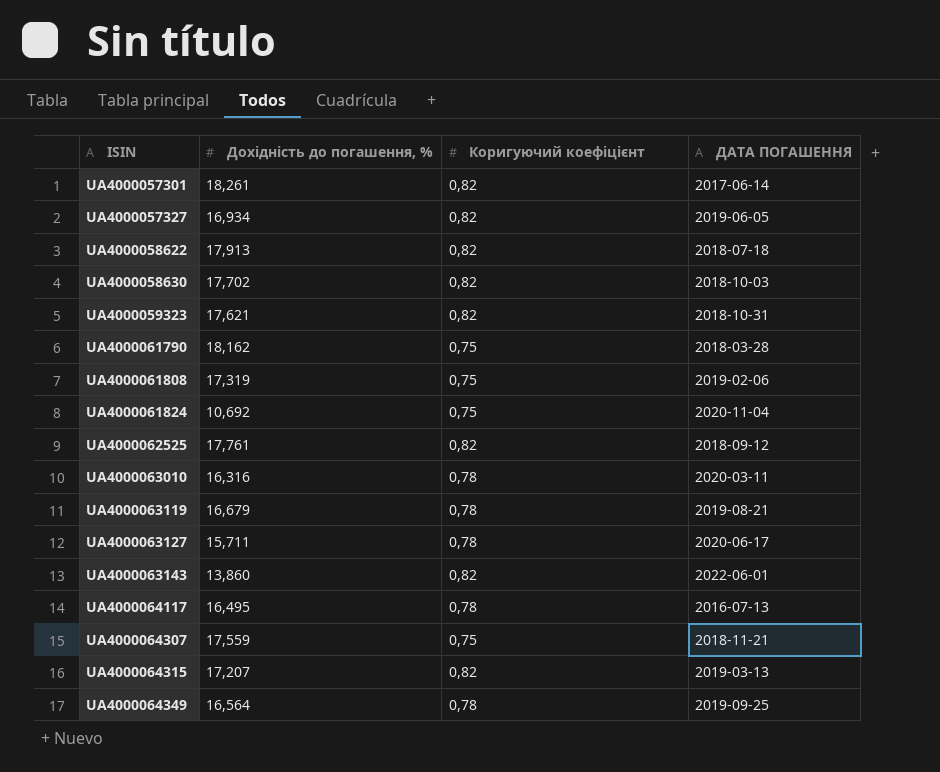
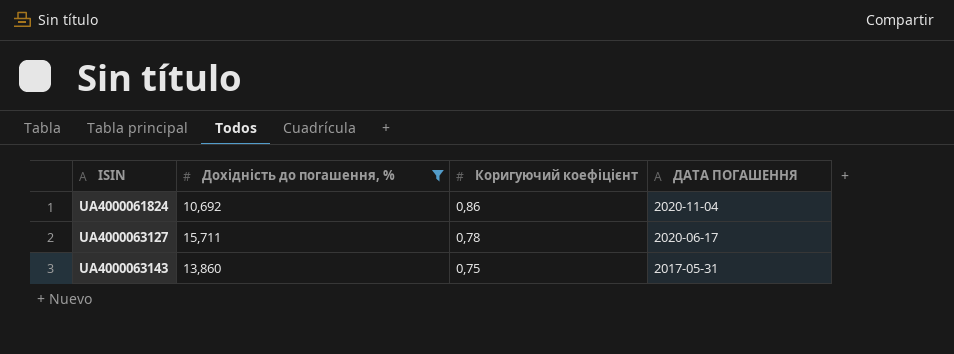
filter: none -> Дохідність до погашення, % <= 15,711
UA4000061824 | Коригуючий коефіцієнт: 0,75 -> 0,86
UA4000063143 | Коригуючий коефіцієнт: 0,82 -> 0,75
UA4000063143 | ДАТА ПОГАШЕННЯ: 2022-06-01 -> 2017-05-31

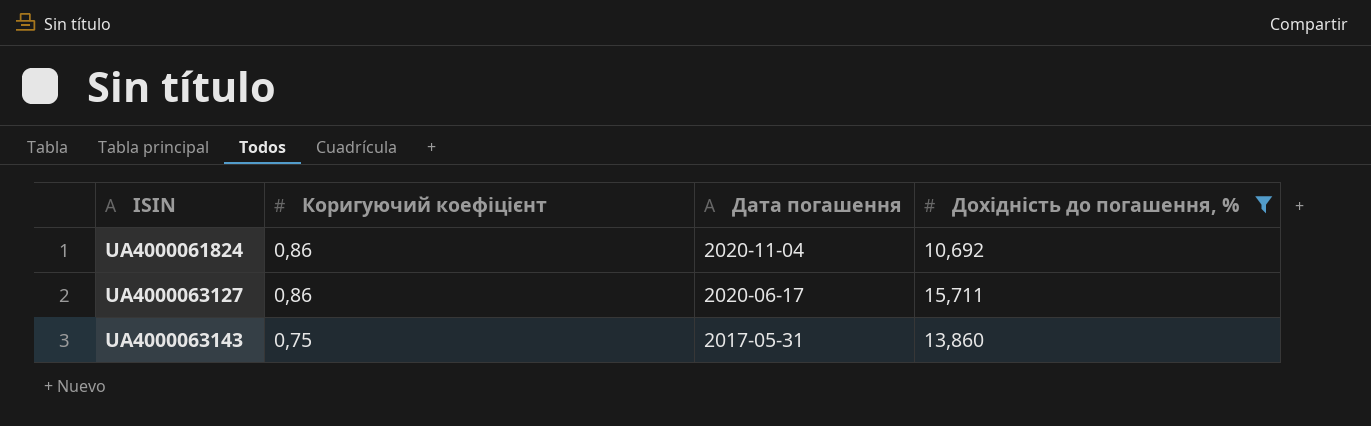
column name: ДАТА ПОГАШЕННЯ -> Дата погашення
column Дохідність до погашення, % | position: 2 -> 4
UA4000063127 | Коригуючий коефіцієнт: 0,78 -> 0,86

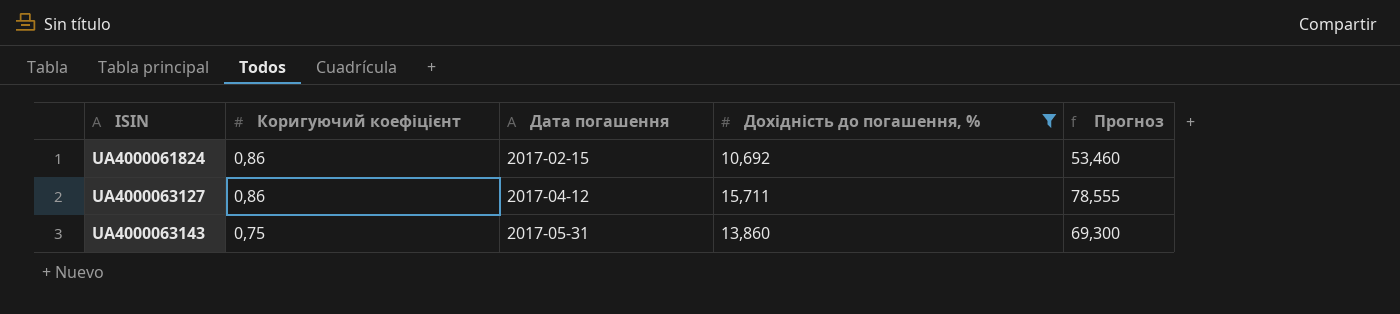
column Прогноз | formula: none -> [Дохідність до погашення, %] * 5
UA4000061824 | Дата погашення: 2020-11-04 -> 2017-02-15
UA4000063127 | Дата погашення: 2020-06-17 -> 2017-04-12

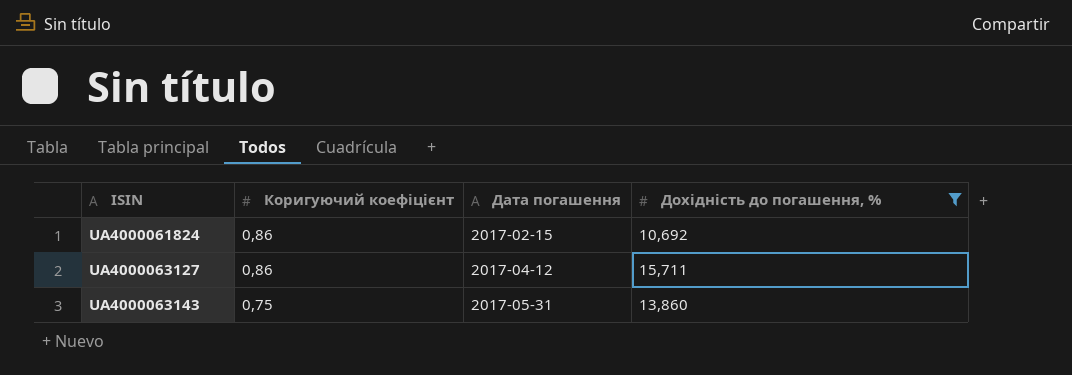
column Прогноз | formula: [Дохідність до погашення, %] * 5 -> none

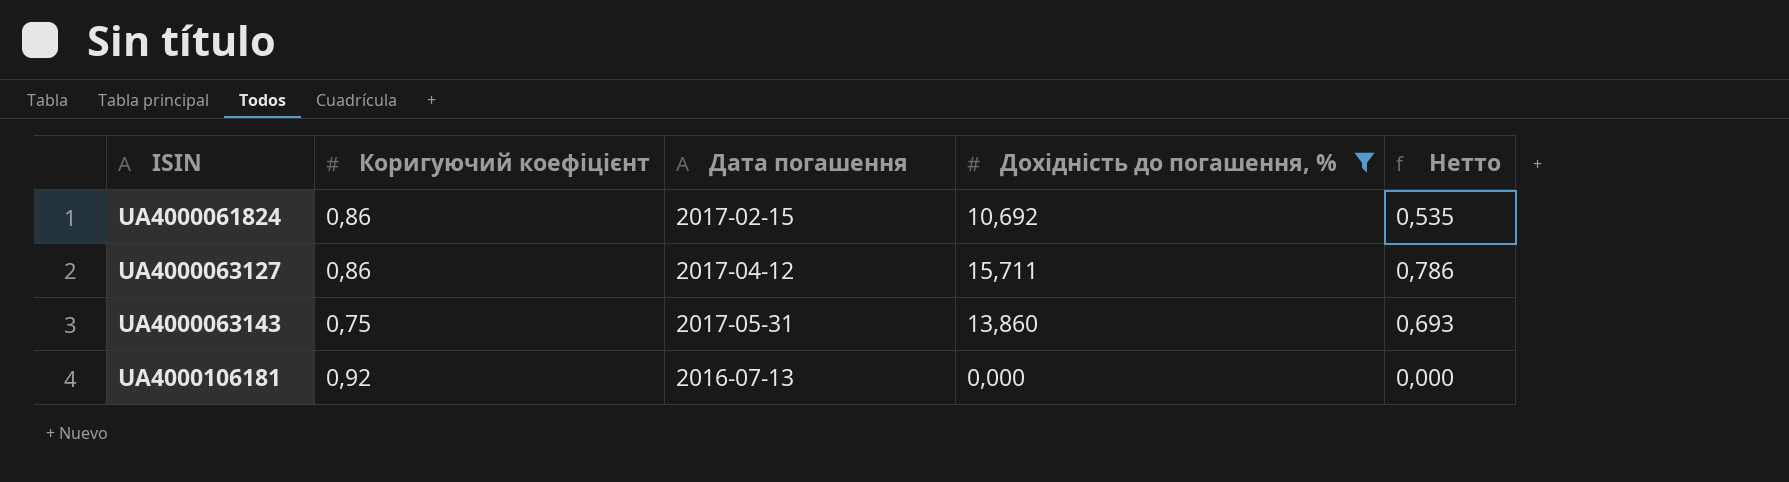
column Нетто | formula: none -> [Дохідність до погашення, %] * 0,05
row UA4000106181: none -> 0,92 | 2016-07-13 | 0,000 | 0,000

